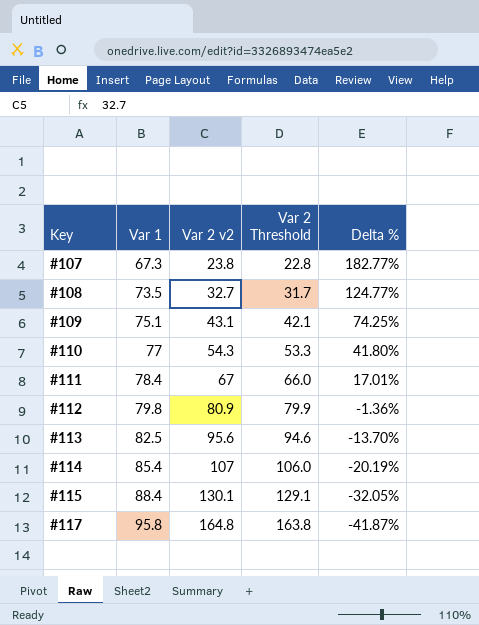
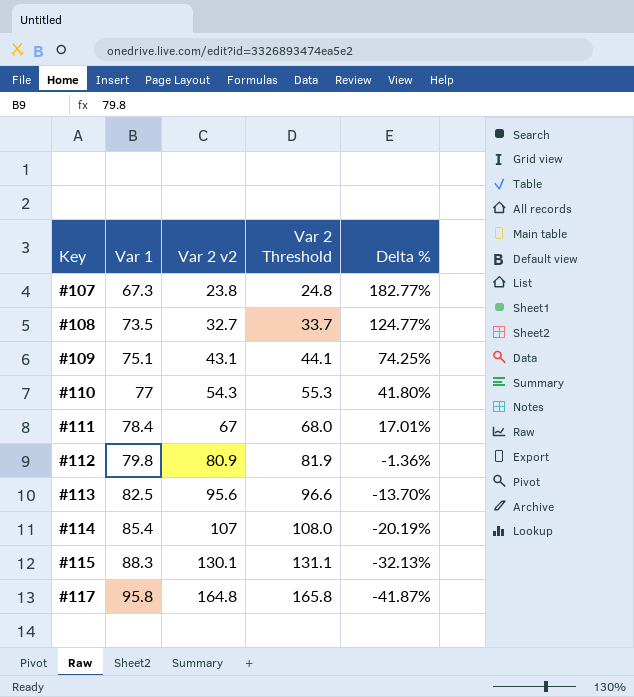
column Var 2 Threshold | formula: [Var 2 v2] - 1 -> [Var 2 v2] + 1
#115 | Var 1: 88.4 -> 88.3
#115 | Delta %: -32.05% -> -32.13%

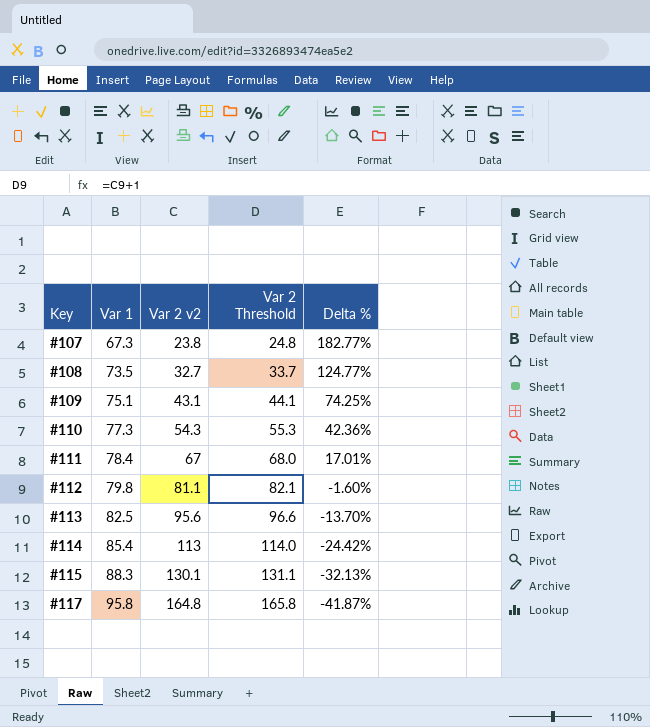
#110 | Var 1: 77 -> 77.3
#110 | Delta %: 41.80% -> 42.36%
#112 | Var 2 v2: 80.9 -> 81.1
#112 | Var 2 Threshold: 81.9 -> 82.1
#112 | Delta %: -1.36% -> -1.60%
#114 | Var 2 v2: 107 -> 113
#114 | Var 2 Threshold: 108.0 -> 114.0
#114 | Delta %: -20.19% -> -24.42%

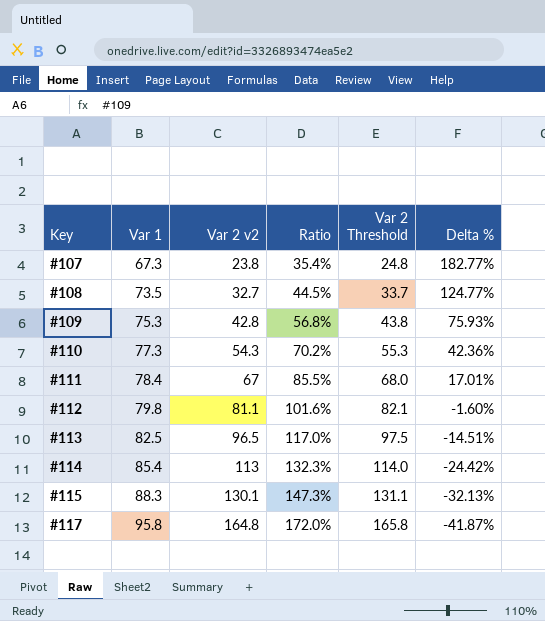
column Ratio | formula: none -> [Var 2 v2] / [Var 1]
#109 | Var 1: 75.1 -> 75.3
#109 | Var 2 v2: 43.1 -> 42.8
#109 | Var 2 Threshold: 44.1 -> 43.8
#109 | Delta %: 74.25% -> 75.93%
#113 | Var 2 v2: 95.6 -> 96.5
#113 | Var 2 Threshold: 96.6 -> 97.5
#113 | Delta %: -13.70% -> -14.51%

